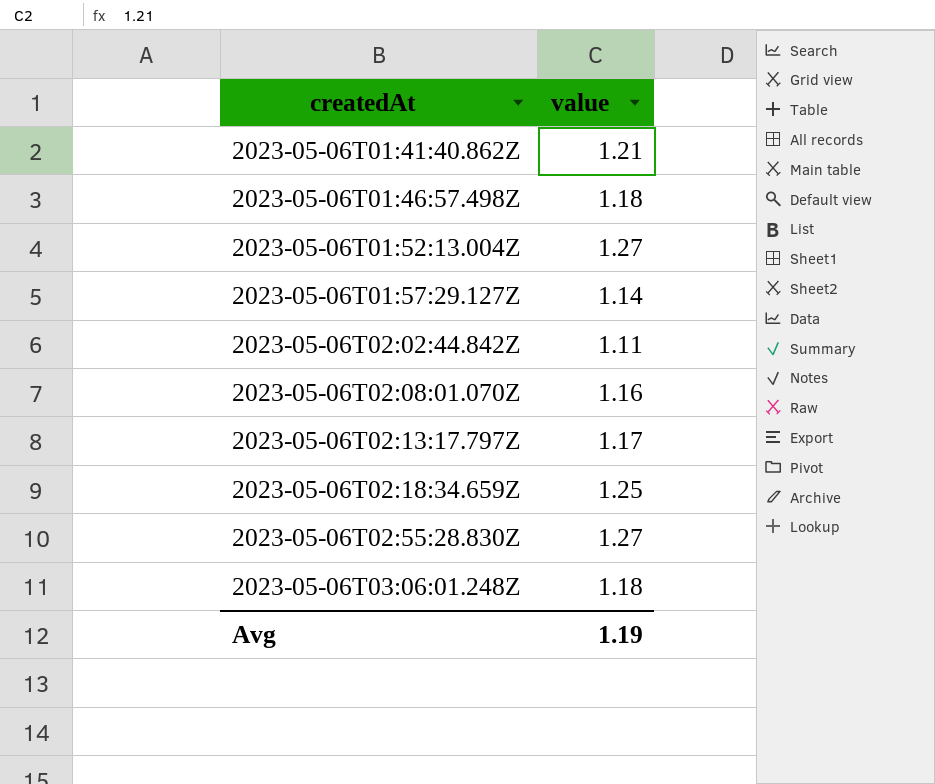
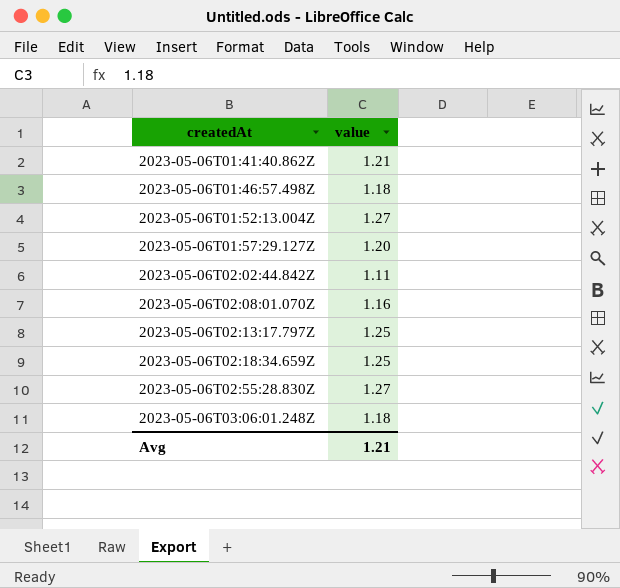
2023-05-06T01:57:29.127Z | value: 1.14 -> 1.20
2023-05-06T02:13:17.797Z | value: 1.17 -> 1.25
Avg | value: 1.19 -> 1.21

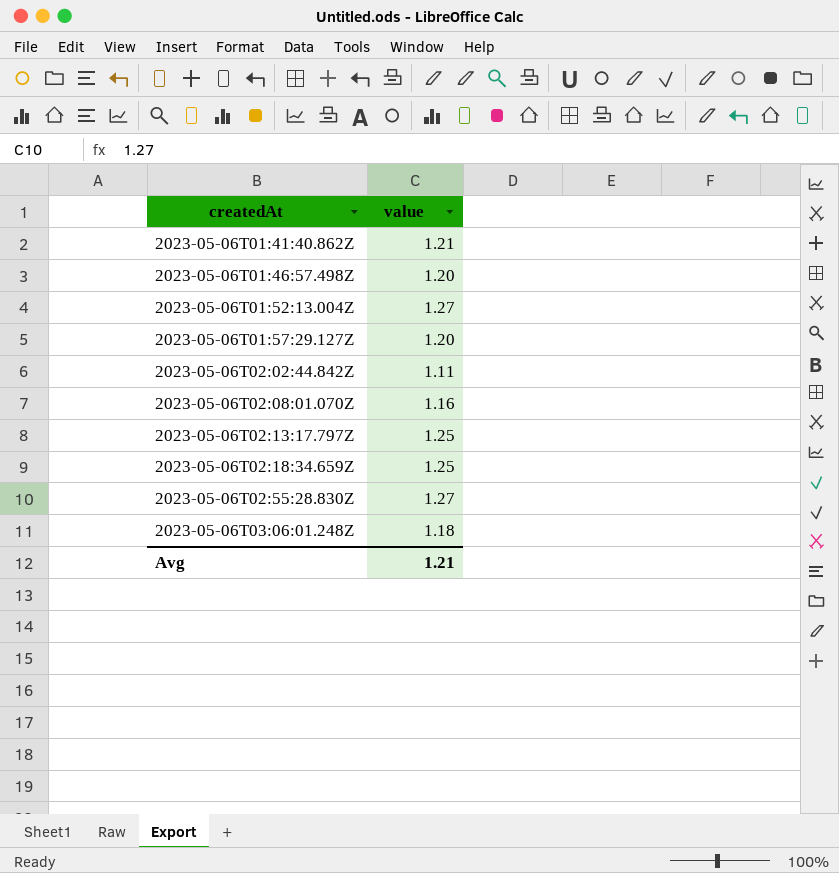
2023-05-06T01:46:57.498Z | value: 1.18 -> 1.20

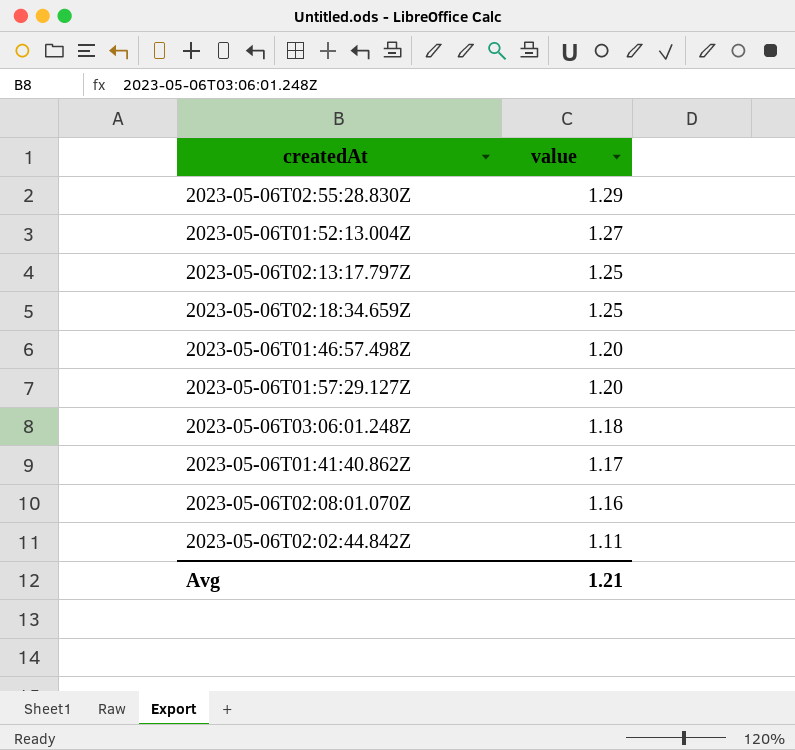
row order: createdAt ascending -> value descending
2023-05-06T02:55:28.830Z | value: 1.27 -> 1.29
2023-05-06T01:41:40.862Z | value: 1.21 -> 1.17

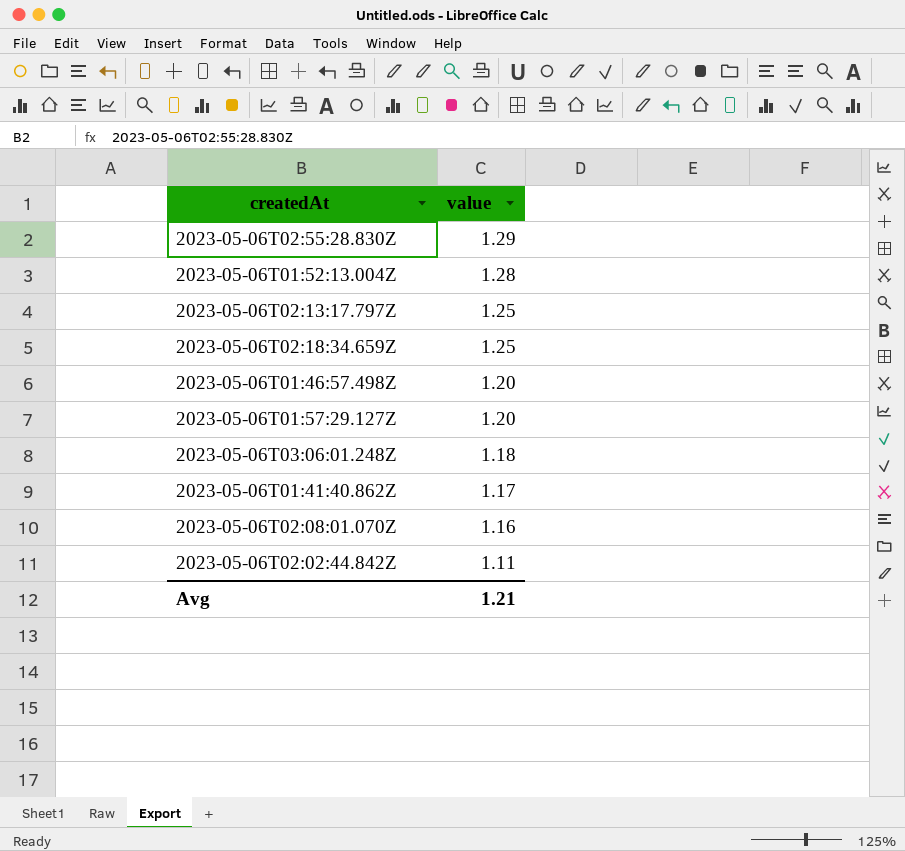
2023-05-06T01:52:13.004Z | value: 1.27 -> 1.28

